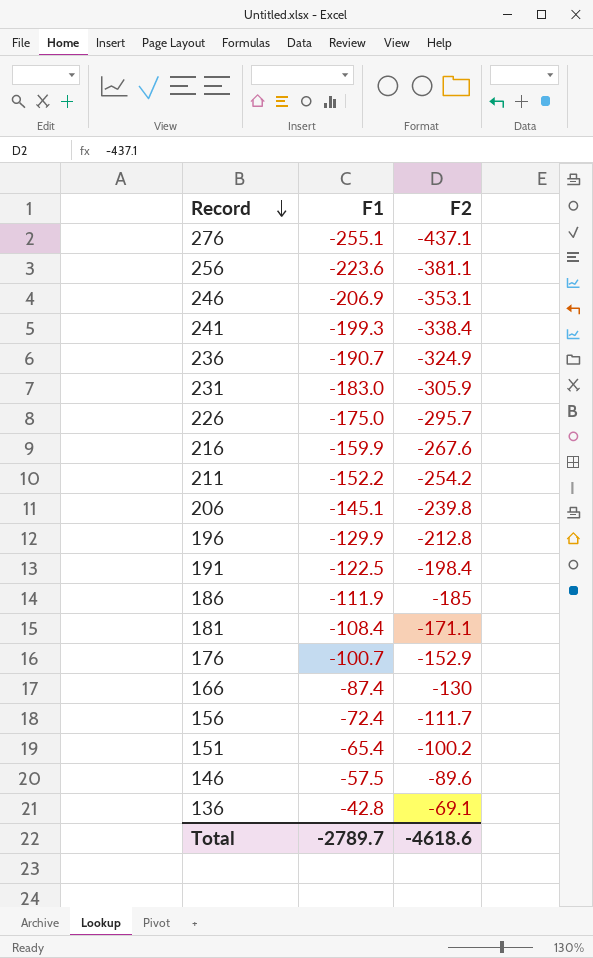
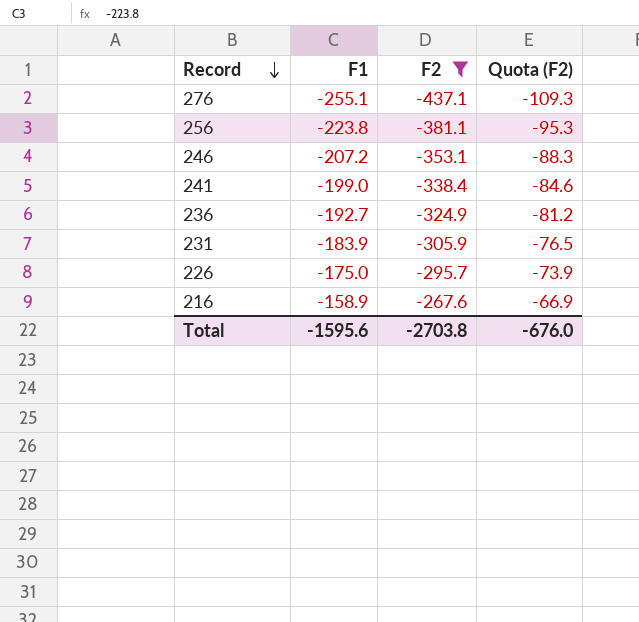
filter: none -> F2 <= -267.6
column Quota (F2) | formula: none -> [F2] * 0.25
256 | F1: -223.6 -> -223.8
246 | F1: -206.9 -> -207.2
241 | F1: -199.3 -> -199.0
236 | F1: -190.7 -> -192.7
231 | F1: -183.0 -> -183.9
216 | F1: -159.9 -> -158.9
Total | F1: -2789.7 -> -1595.6
Total | F2: -4618.6 -> -2703.8

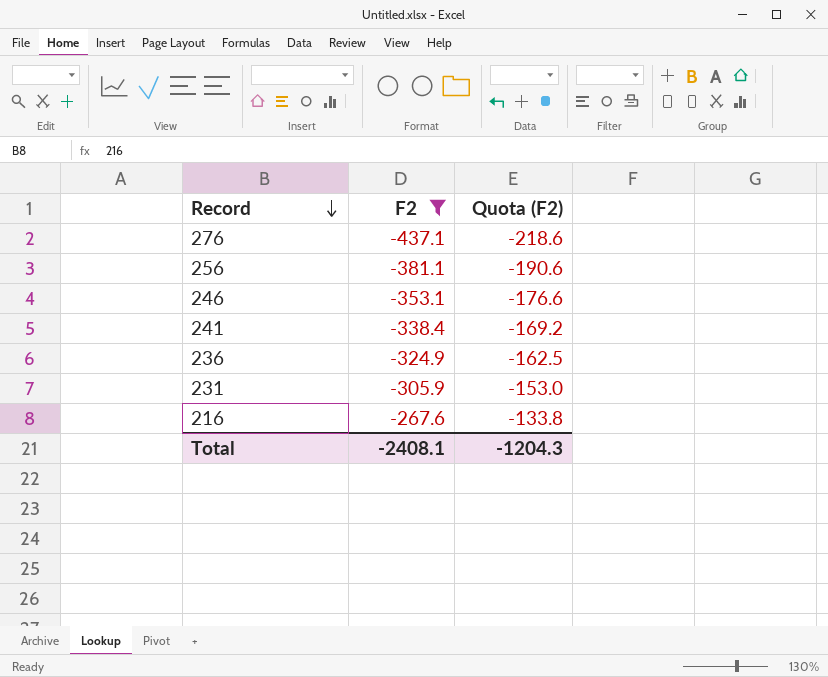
column F1 | position: 2 -> none
column Quota (F2) | formula: [F2] * 0.25 -> [F2] * 0.5
row 226: -175.0 | -295.7 | -73.9 -> none
Total | F2: -2703.8 -> -2408.1
Total | Quota (F2): -676.0 -> -1204.3

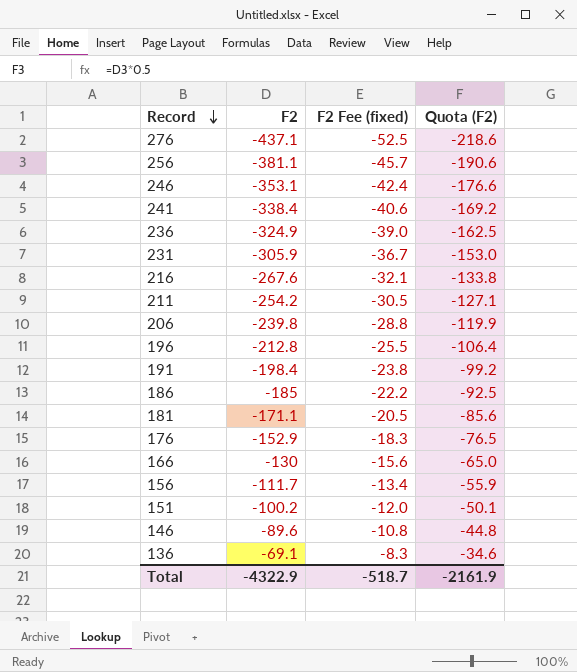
filter: F2 <= -267.6 -> none
column F2 Fee (fixed) | formula: none -> [F2] * 0.12
Total | F2: -2408.1 -> -4322.9
Total | Quota (F2): -1204.3 -> -2161.9

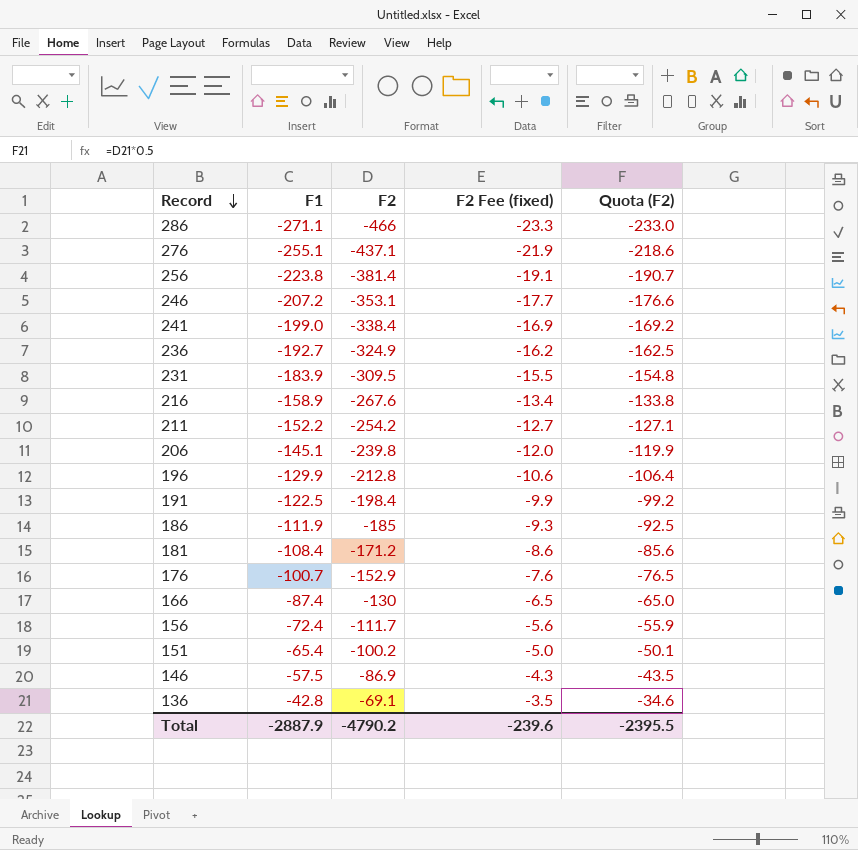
column F1 | position: none -> 2
column F2 Fee (fixed) | formula: [F2] * 0.12 -> [F2] * 0.05
row 286: none -> -271.1 | -466 | -23.3 | -233.0
256 | F2: -381.1 -> -381.4
256 | Quota (F2): -190.6 -> -190.7
231 | F2: -305.9 -> -309.5
231 | Quota (F2): -153.0 -> -154.8
181 | F2: -171.1 -> -171.2
146 | F2: -89.6 -> -86.9
146 | Quota (F2): -44.8 -> -43.5
Total | F2: -4322.9 -> -4790.2
Total | F2 Fee (fixed): -518.7 -> -239.6
Total | Quota (F2): -2161.9 -> -2395.5

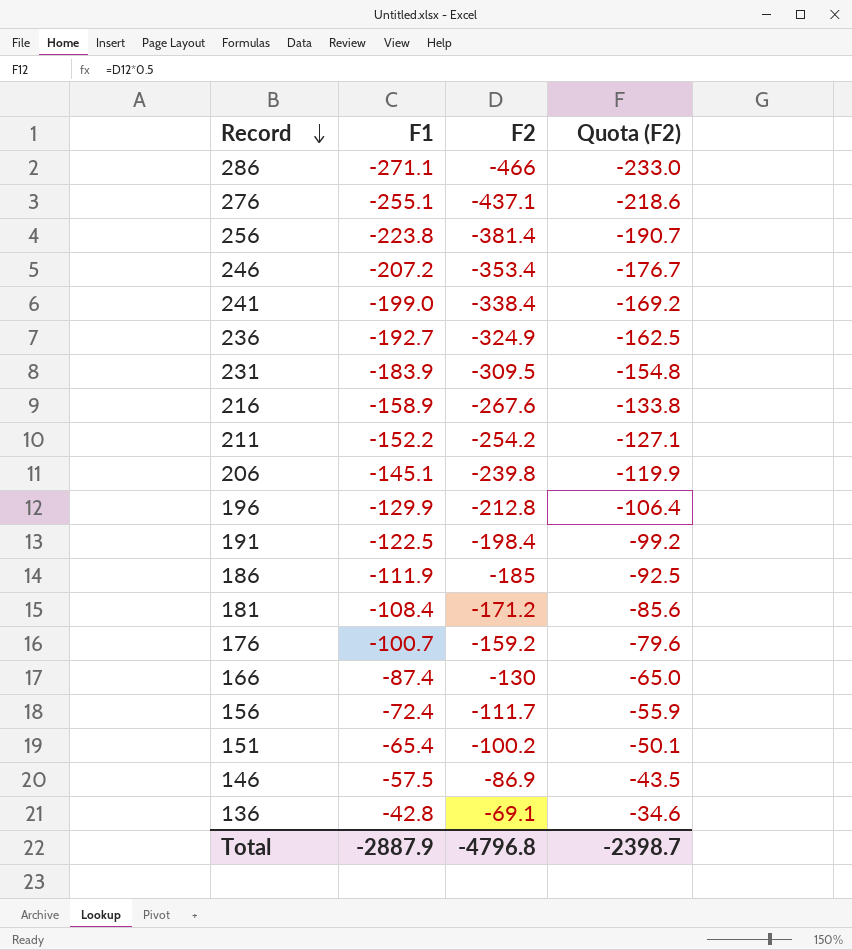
column F2 Fee (fixed) | formula: [F2] * 0.05 -> none
246 | F2: -353.1 -> -353.4
246 | Quota (F2): -176.6 -> -176.7
176 | F2: -152.9 -> -159.2
176 | Quota (F2): -76.5 -> -79.6
Total | F2: -4790.2 -> -4796.8
Total | Quota (F2): -2395.5 -> -2398.7

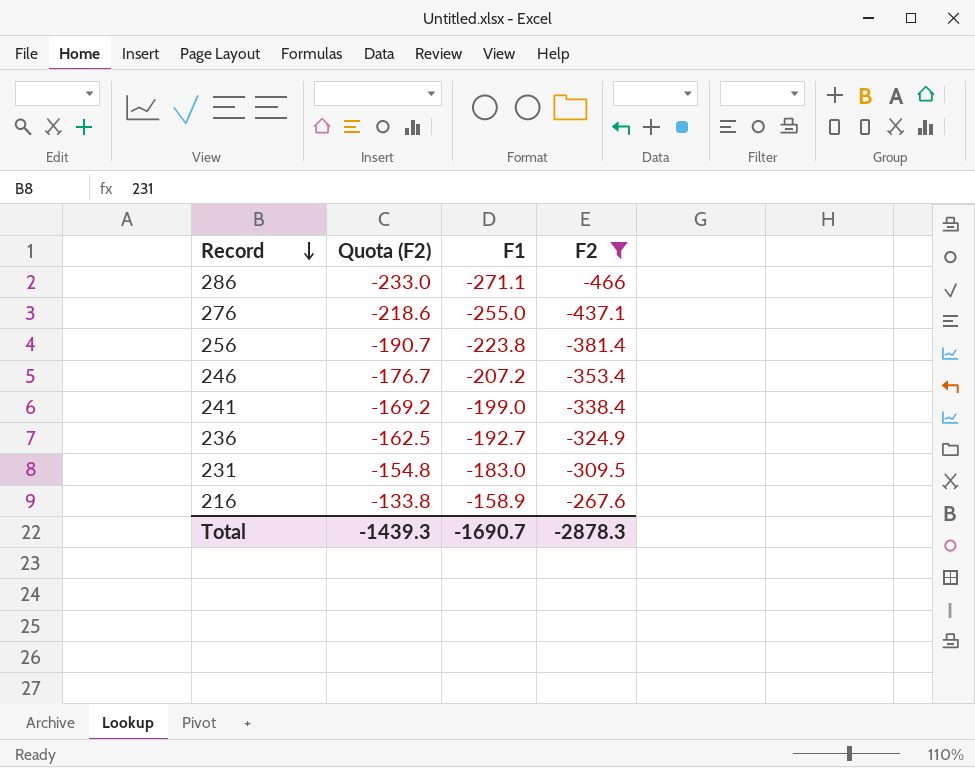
filter: none -> F2 <= -267.6
column Quota (F2) | position: 4 -> 2
276 | F1: -255.1 -> -255.0
231 | F1: -183.9 -> -183.0
Total | Quota (F2): -2398.7 -> -1439.3
Total | F1: -2887.9 -> -1690.7
Total | F2: -4796.8 -> -2878.3

